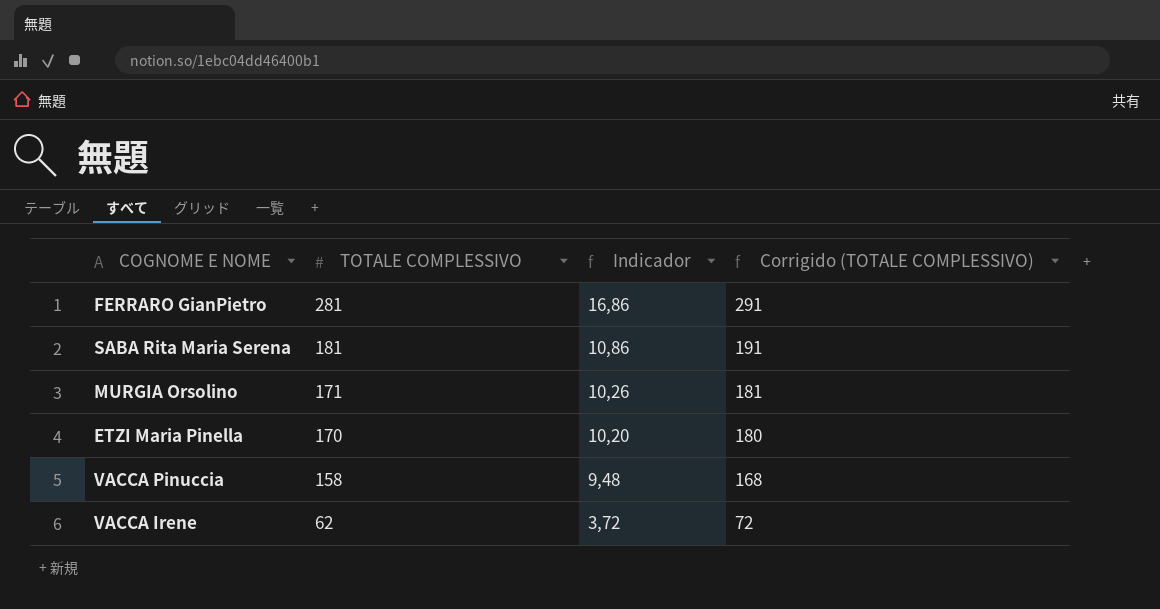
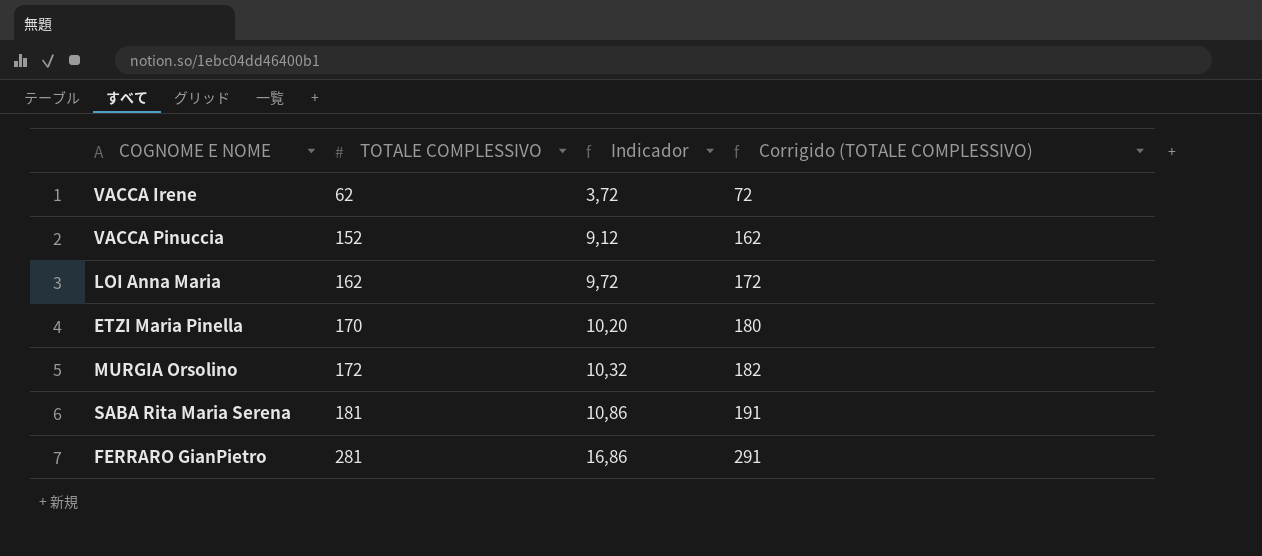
row order: TOTALE COMPLESSIVO descending -> TOTALE COMPLESSIVO ascending
VACCA Pinuccia | TOTALE COMPLESSIVO: 158 -> 152
VACCA Pinuccia | Indicador: 9,48 -> 9,12
VACCA Pinuccia | Corrigido (TOTALE COMPLESSIVO): 168 -> 162
row LOI Anna Maria: none -> 162 | 9,72 | 172
MURGIA Orsolino | TOTALE COMPLESSIVO: 171 -> 172
MURGIA Orsolino | Indicador: 10,26 -> 10,32
MURGIA Orsolino | Corrigido (TOTALE COMPLESSIVO): 181 -> 182

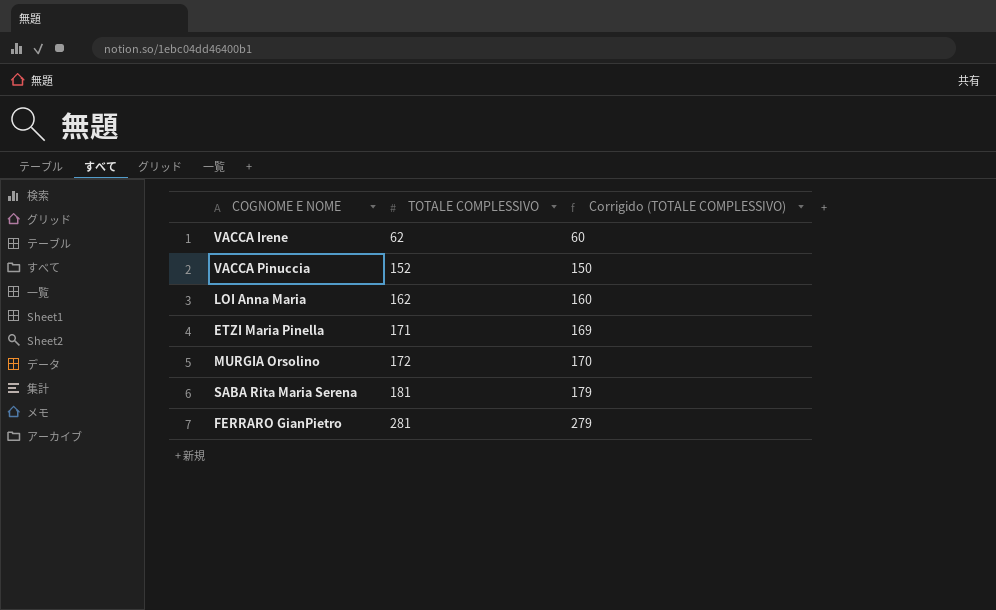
column Indicador | formula: [TOTALE COMPLESSIVO] * 0,06 -> none
column Corrigido (TOTALE COMPLESSIVO) | formula: [TOTALE COMPLESSIVO] + 10 -> [TOTALE COMPLESSIVO] - 2
ETZI Maria Pinella | TOTALE COMPLESSIVO: 170 -> 171

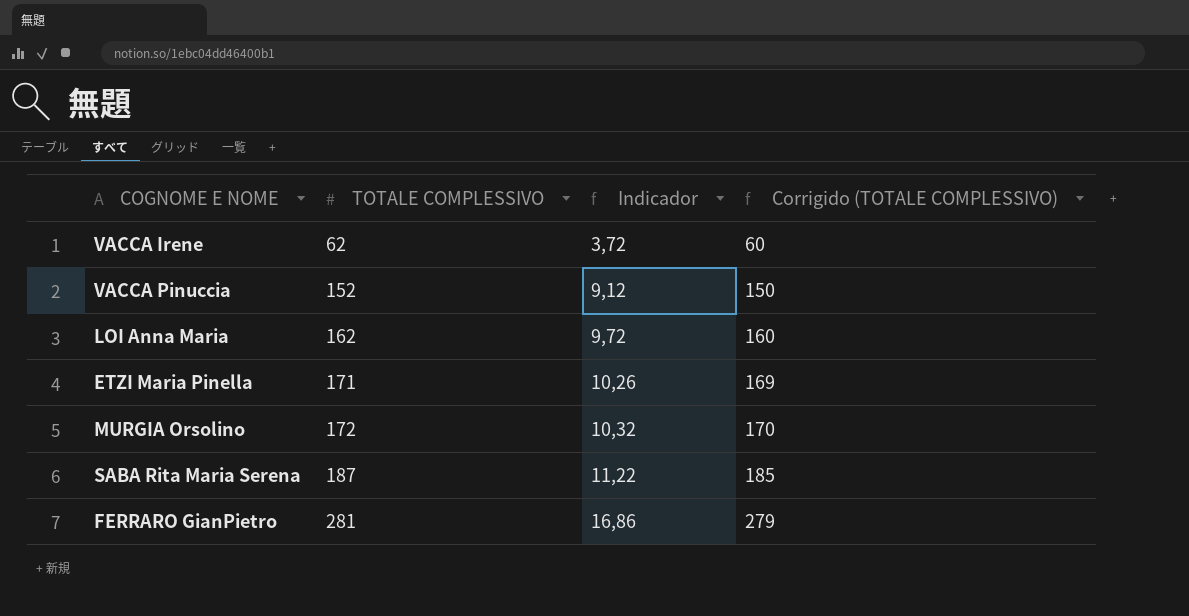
column Indicador | formula: none -> [TOTALE COMPLESSIVO] * 0,06
SABA Rita Maria Serena | TOTALE COMPLESSIVO: 181 -> 187
SABA Rita Maria Serena | Corrigido (TOTALE COMPLESSIVO): 179 -> 185

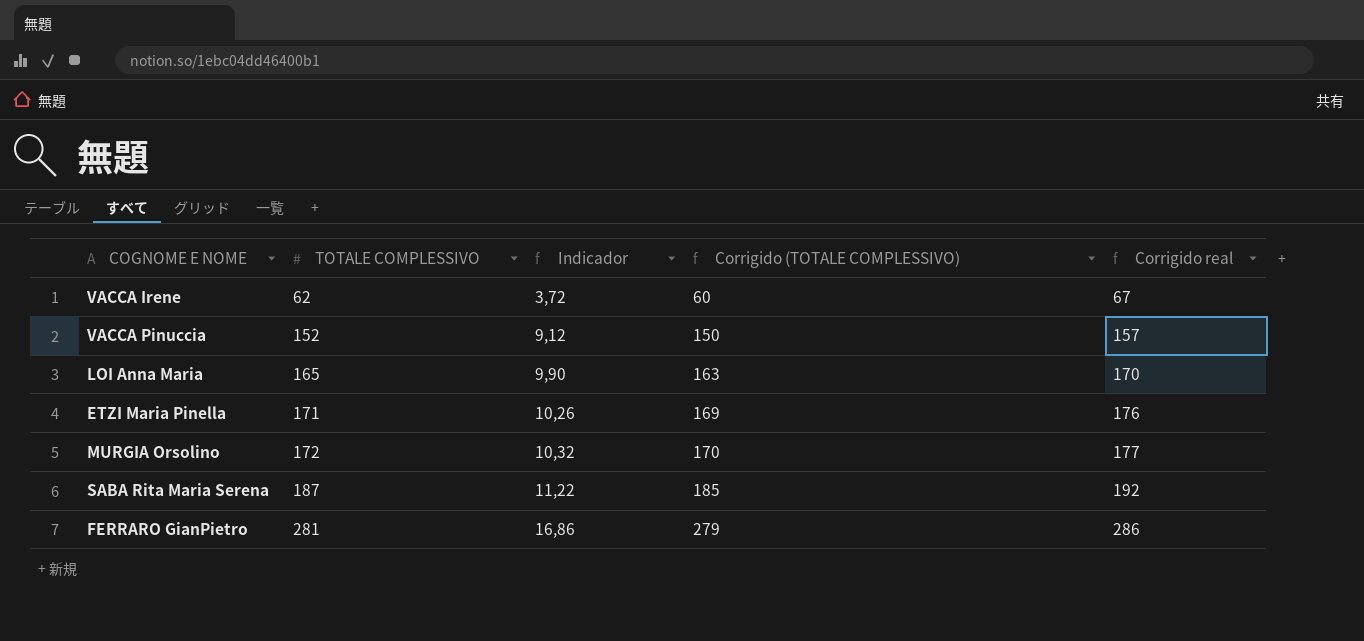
column Corrigido real | formula: none -> [TOTALE COMPLESSIVO] + 5
LOI Anna Maria | TOTALE COMPLESSIVO: 162 -> 165
LOI Anna Maria | Indicador: 9,72 -> 9,90
LOI Anna Maria | Corrigido (TOTALE COMPLESSIVO): 160 -> 163

